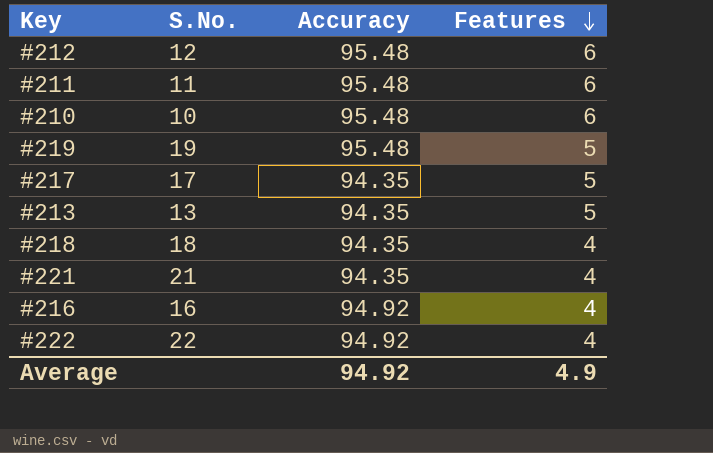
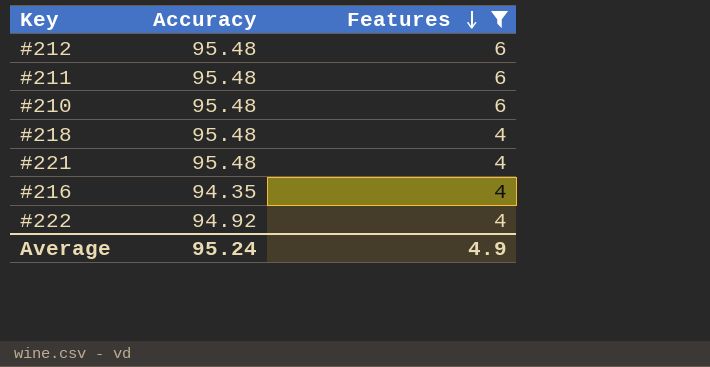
filter: none -> Features != 5
column S.No. | position: 2 -> none
#218 | Accuracy: 94.35 -> 95.48
#221 | Accuracy: 94.35 -> 95.48
#216 | Accuracy: 94.92 -> 94.35
Average | Accuracy: 94.92 -> 95.24

